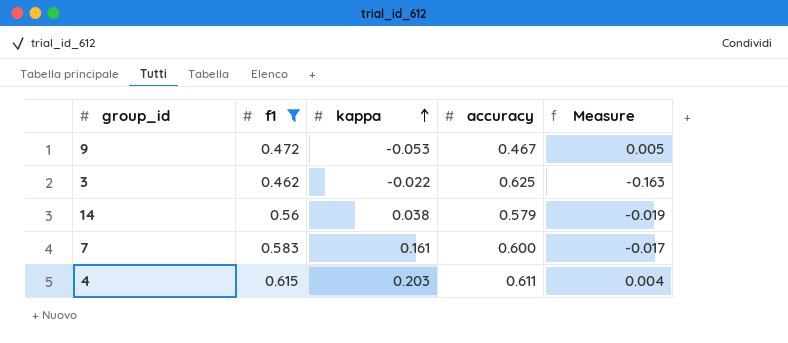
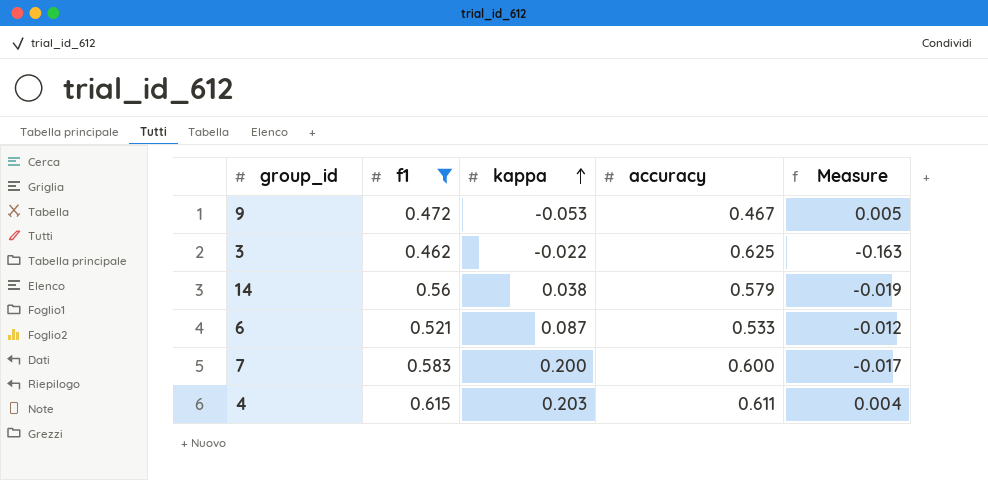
row 6: none -> 0.521 | 0.087 | 0.533 | -0.012
7 | kappa: 0.161 -> 0.200

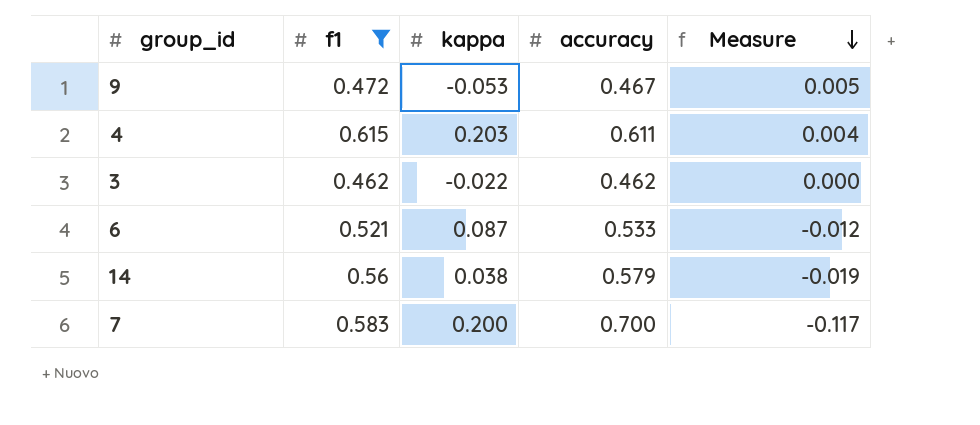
row order: kappa ascending -> Measure descending
3 | accuracy: 0.625 -> 0.462
3 | Measure: -0.163 -> 0.000
7 | accuracy: 0.600 -> 0.700
7 | Measure: -0.017 -> -0.117

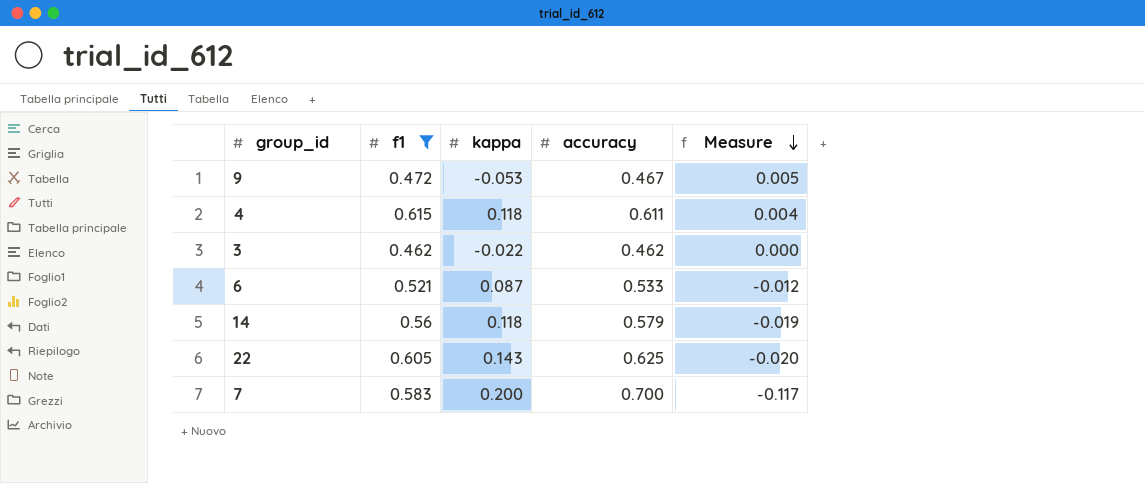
4 | kappa: 0.203 -> 0.118
14 | kappa: 0.038 -> 0.118
row 22: none -> 0.605 | 0.143 | 0.625 | -0.020

